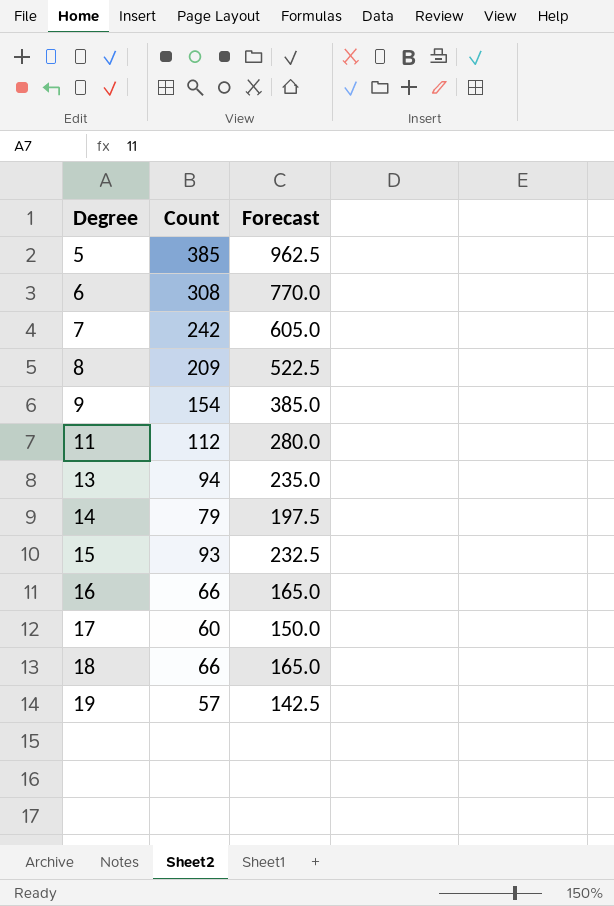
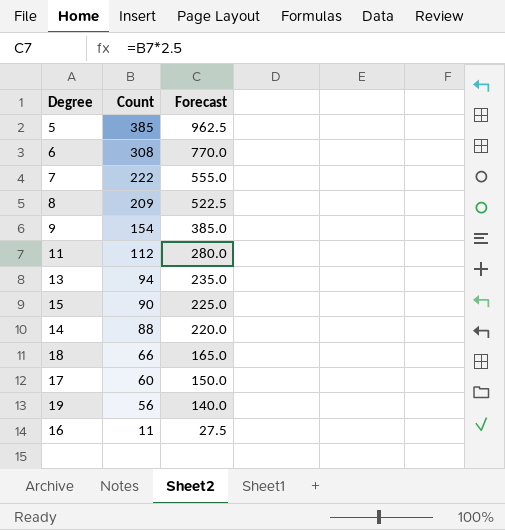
row order: Degree ascending -> Count descending
7 | Count: 242 -> 222
7 | Forecast: 605.0 -> 555.0
15 | Count: 93 -> 90
15 | Forecast: 232.5 -> 225.0
14 | Count: 79 -> 88
14 | Forecast: 197.5 -> 220.0
19 | Count: 57 -> 56
19 | Forecast: 142.5 -> 140.0
16 | Count: 66 -> 11
16 | Forecast: 165.0 -> 27.5

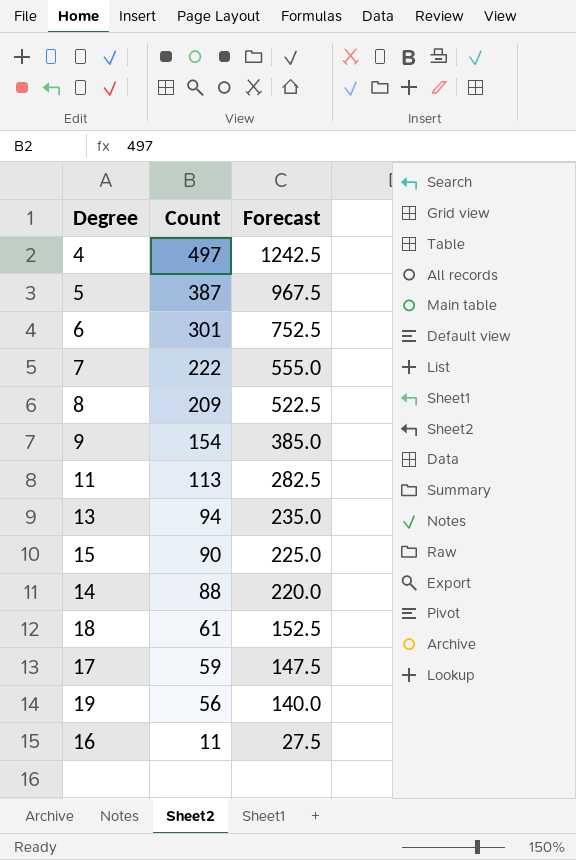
row 4: none -> 497 | 1242.5
5 | Count: 385 -> 387
5 | Forecast: 962.5 -> 967.5
6 | Count: 308 -> 301
6 | Forecast: 770.0 -> 752.5
11 | Count: 112 -> 113
11 | Forecast: 280.0 -> 282.5
18 | Count: 66 -> 61
18 | Forecast: 165.0 -> 152.5
17 | Count: 60 -> 59
17 | Forecast: 150.0 -> 147.5

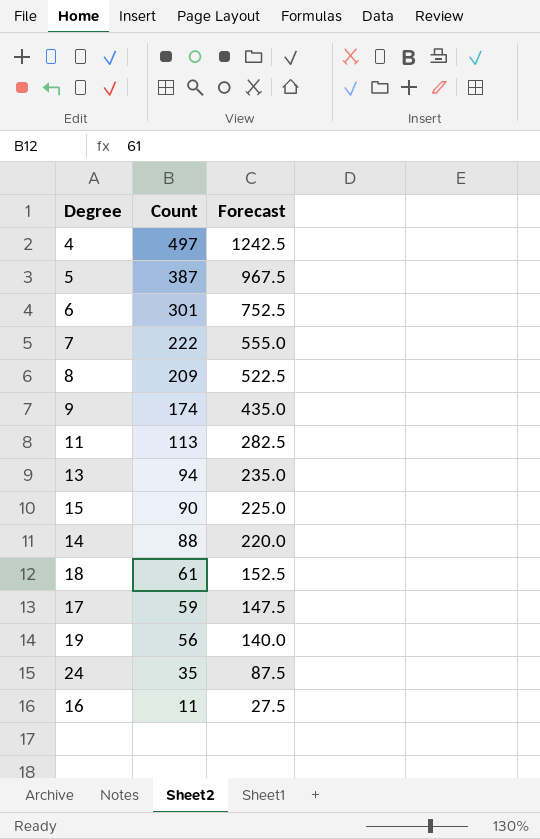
9 | Count: 154 -> 174
9 | Forecast: 385.0 -> 435.0
row 24: none -> 35 | 87.5

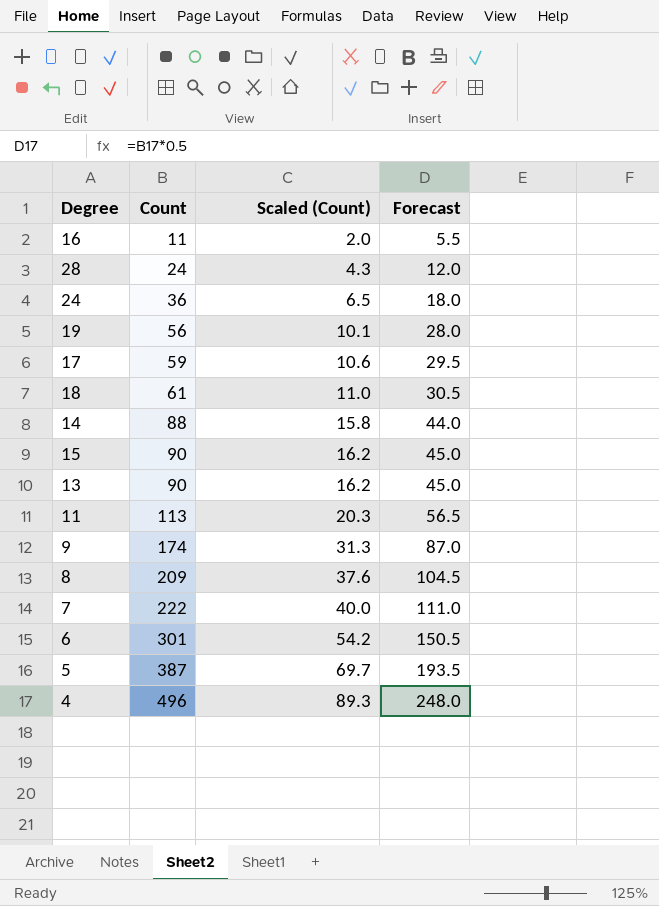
row order: Count descending -> Count ascending
column Scaled (Count) | formula: none -> [Count] * 0.18
column Forecast | formula: [Count] * 2.5 -> [Count] * 0.5
row 28: none -> 24 | 4.3 | 12.0
24 | Count: 35 -> 36
13 | Count: 94 -> 90
4 | Count: 497 -> 496

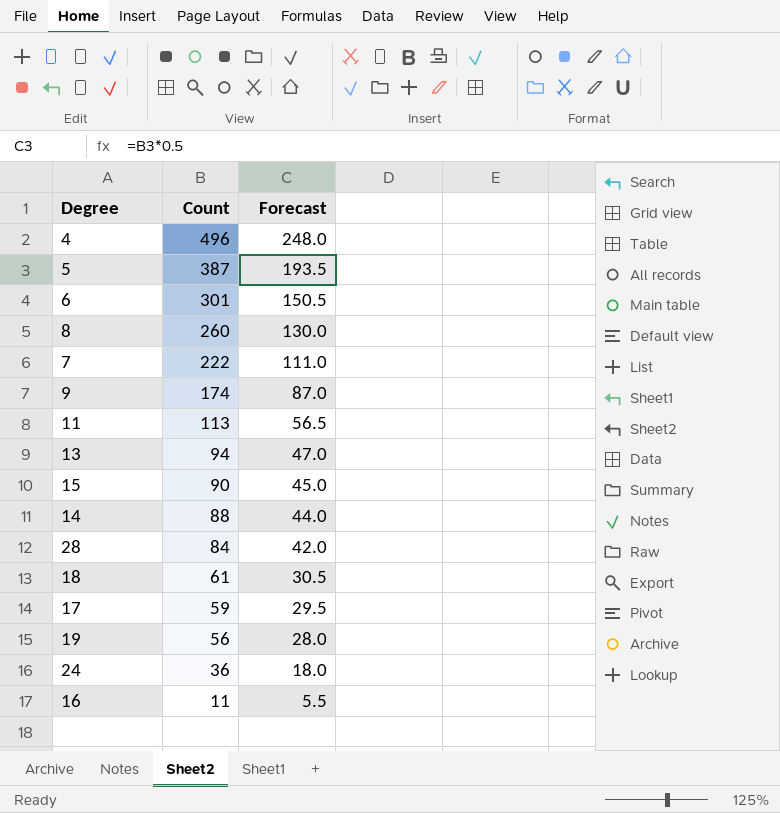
row order: Count ascending -> Count descending
column Scaled (Count) | formula: [Count] * 0.18 -> none
8 | Count: 209 -> 260
8 | Forecast: 104.5 -> 130.0
13 | Count: 90 -> 94
13 | Forecast: 45.0 -> 47.0
28 | Count: 24 -> 84
28 | Forecast: 12.0 -> 42.0

